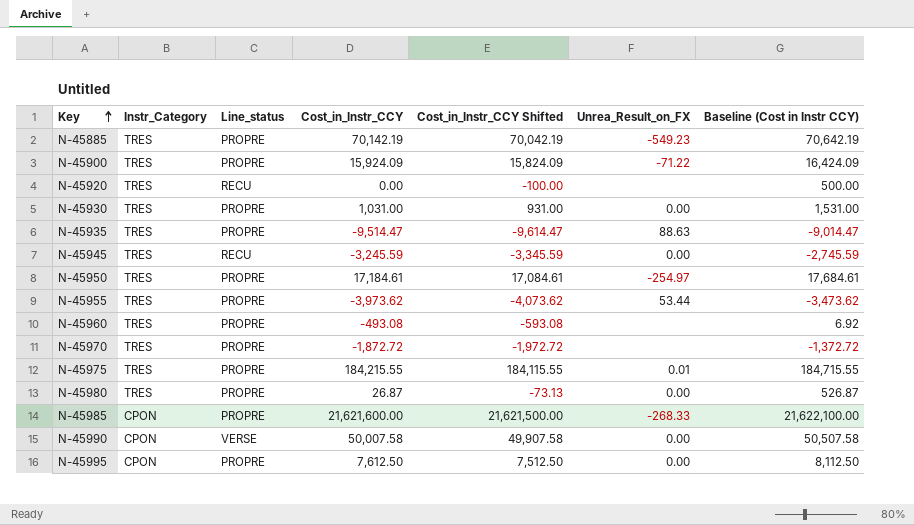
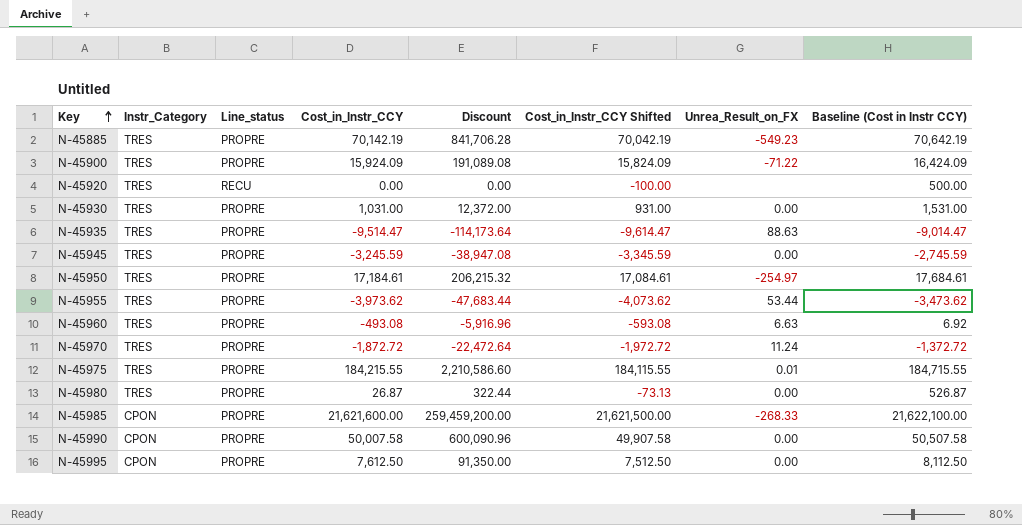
column Discount | formula: none -> [Cost_in_Instr_CCY] * 12
N-45945 | Line_status: RECU -> PROPRE
N-45960 | Unrea_Result_on_FX: none -> 6.63
N-45970 | Unrea_Result_on_FX: none -> 11.24
N-45990 | Line_status: VERSE -> PROPRE

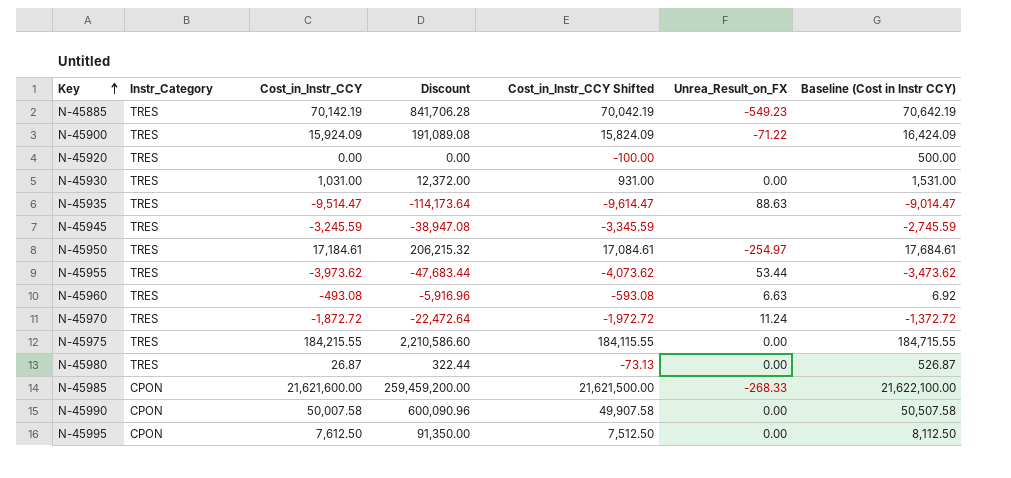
column Line_status | position: 3 -> none
N-45945 | Unrea_Result_on_FX: 0.00 -> none
N-45975 | Unrea_Result_on_FX: 0.01 -> 0.00

